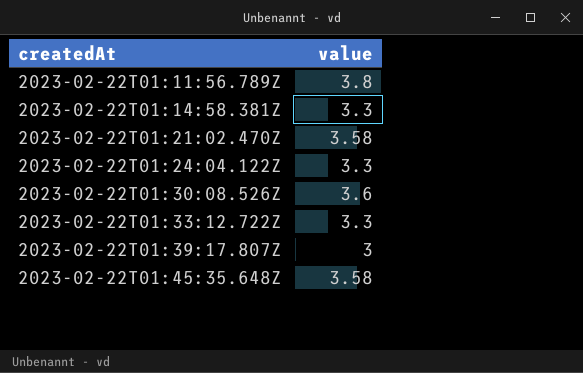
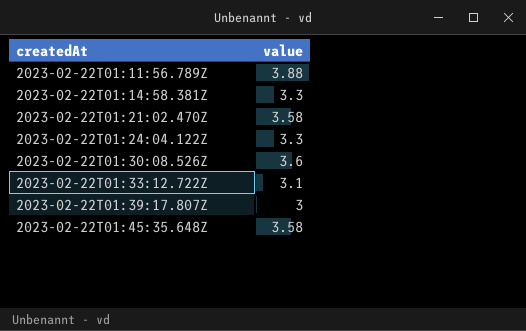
2023-02-22T01:11:56.789Z | value: 3.8 -> 3.88
2023-02-22T01:33:12.722Z | value: 3.3 -> 3.1

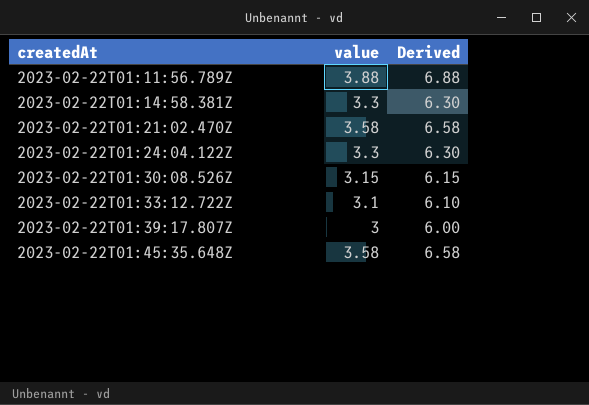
column Derived | formula: none -> [value] + 3
2023-02-22T01:30:08.526Z | value: 3.6 -> 3.15

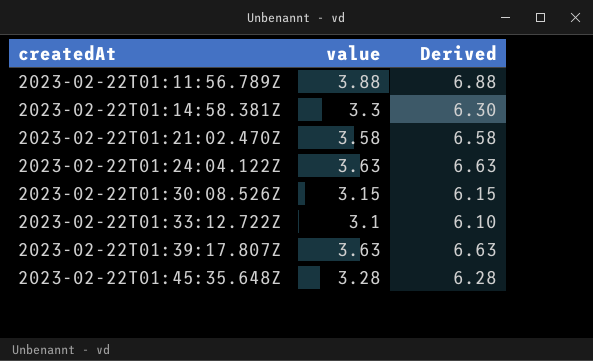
2023-02-22T01:24:04.122Z | value: 3.3 -> 3.63
2023-02-22T01:24:04.122Z | Derived: 6.30 -> 6.63
2023-02-22T01:39:17.807Z | value: 3 -> 3.63
2023-02-22T01:39:17.807Z | Derived: 6.00 -> 6.63
2023-02-22T01:45:35.648Z | value: 3.58 -> 3.28
2023-02-22T01:45:35.648Z | Derived: 6.58 -> 6.28

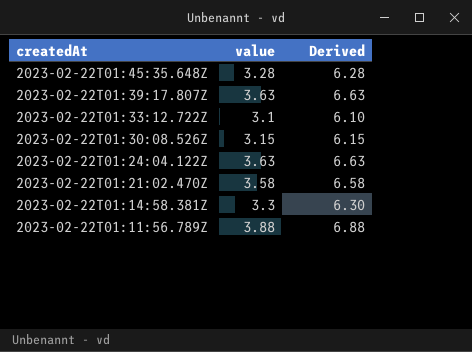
row order: createdAt ascending -> createdAt descending

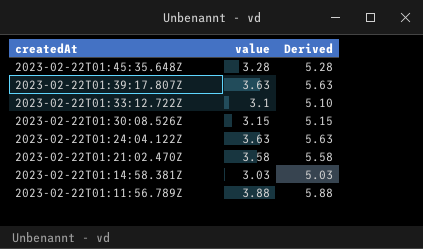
column Derived | formula: [value] + 3 -> [value] + 2
2023-02-22T01:14:58.381Z | value: 3.3 -> 3.03

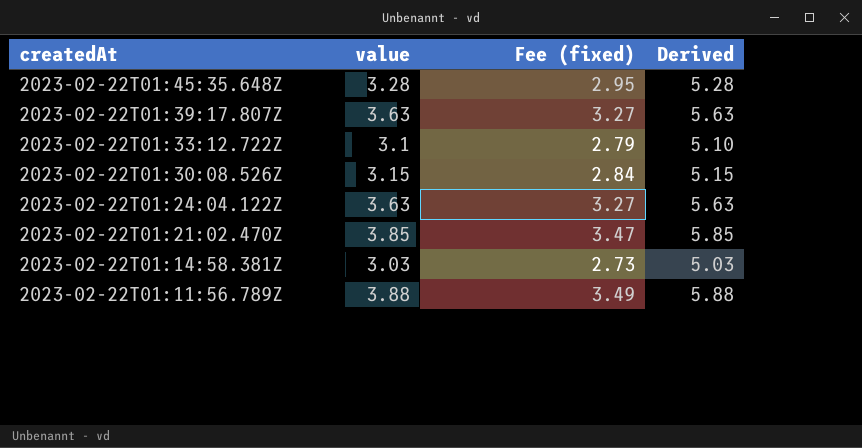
column Fee (fixed) | formula: none -> [value] * 0.9
2023-02-22T01:21:02.470Z | value: 3.58 -> 3.85
2023-02-22T01:21:02.470Z | Derived: 5.58 -> 5.85

